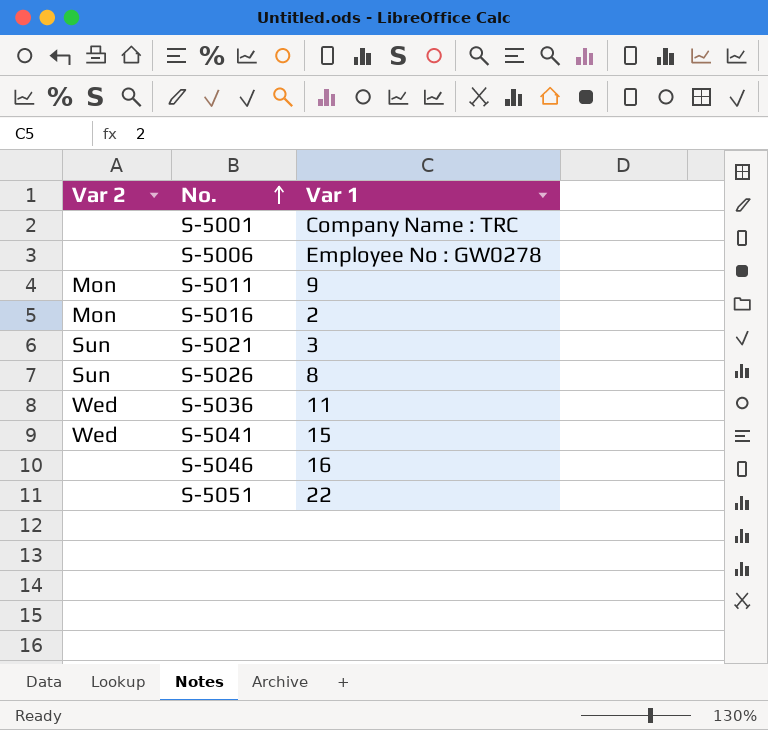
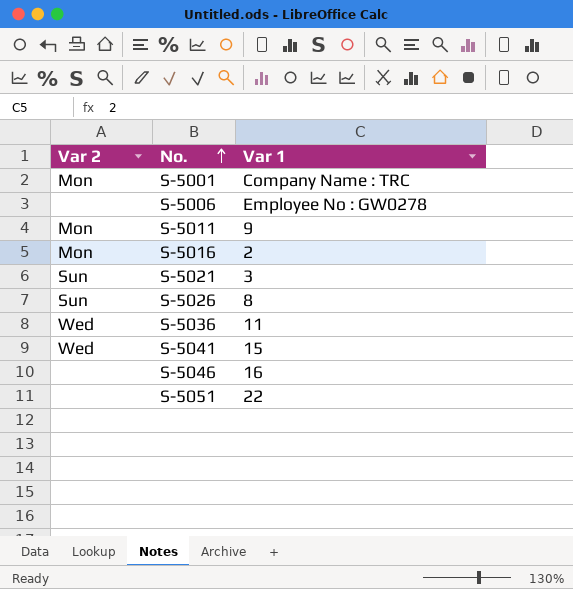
S-5001 | Var 2: none -> Mon

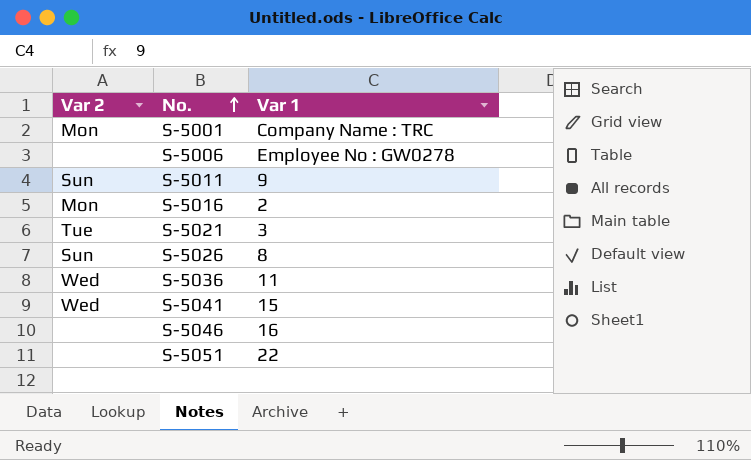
S-5011 | Var 2: Mon -> Sun
S-5021 | Var 2: Sun -> Tue

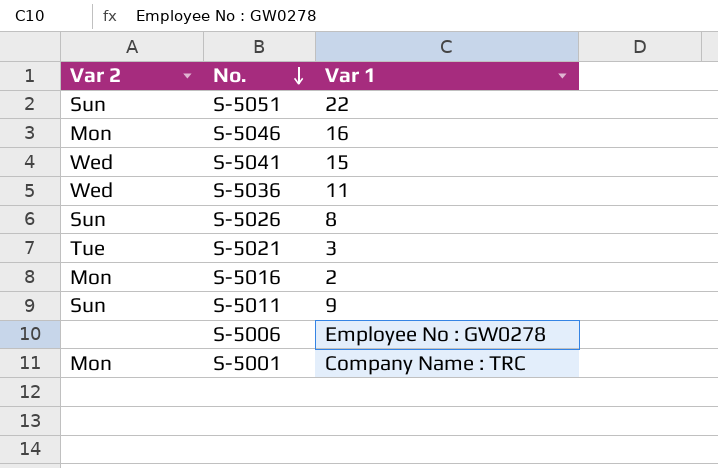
row order: No. ascending -> No. descending
S-5051 | Var 2: none -> Sun
S-5046 | Var 2: none -> Mon

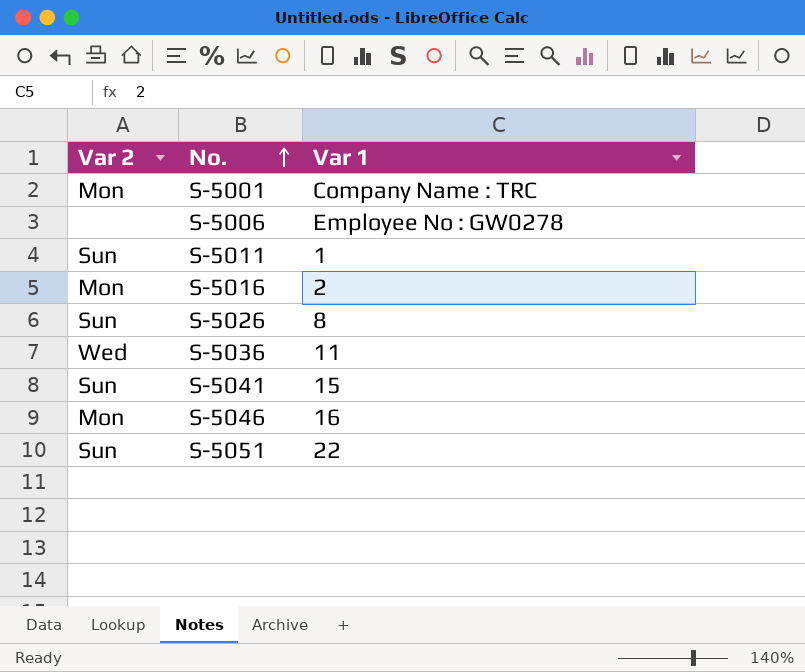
row order: No. descending -> No. ascending
row S-5021: Tue | 3 -> none
S-5011 | Var 1: 9 -> 1
S-5041 | Var 2: Wed -> Sun

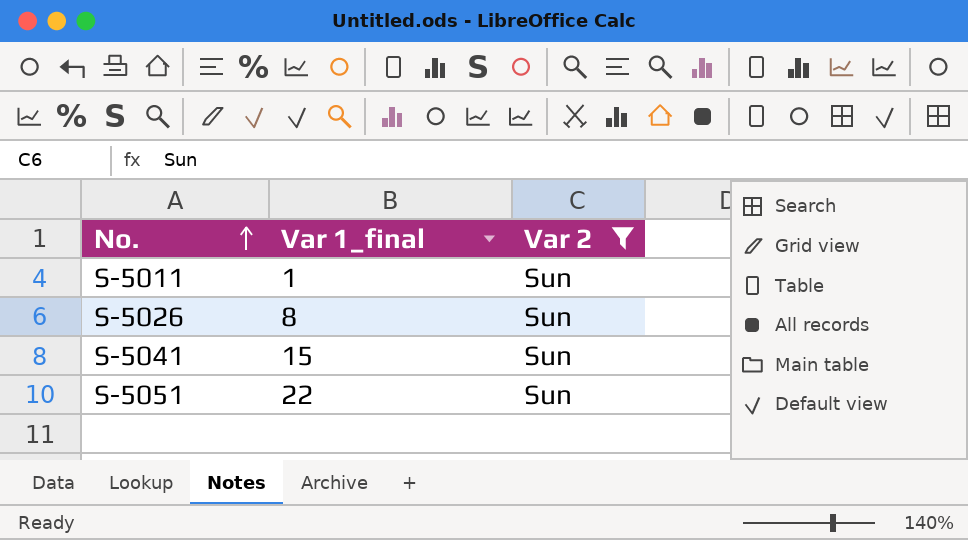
filter: none -> Var 2 = Sun
column name: Var 1 -> Var 1_final
column Var 2 | position: 1 -> 3

